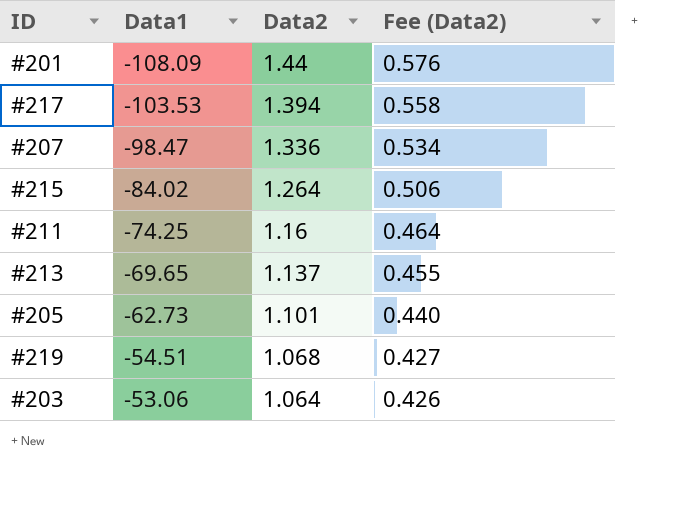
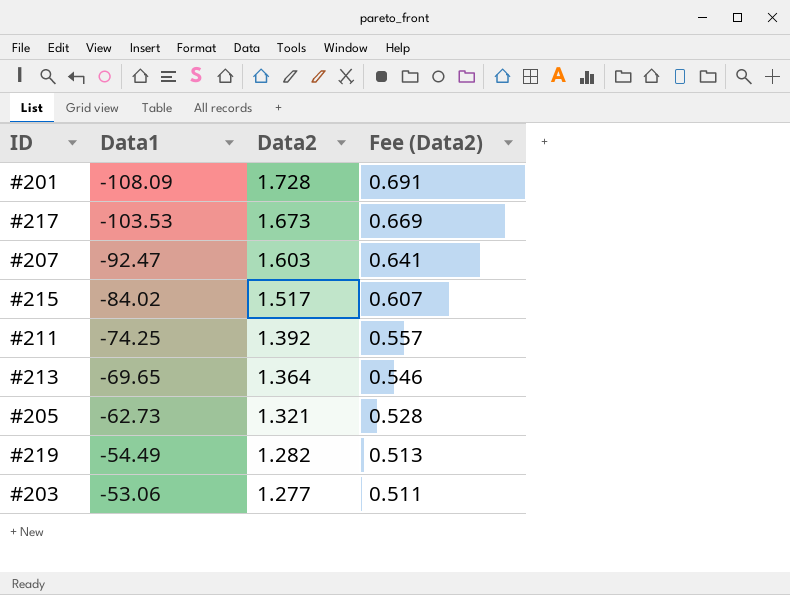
#201 | Data2: 1.44 -> 1.728
#201 | Fee (Data2): 0.576 -> 0.691
#217 | Data2: 1.394 -> 1.673
#217 | Fee (Data2): 0.558 -> 0.669
#207 | Data1: -98.47 -> -92.47
#207 | Data2: 1.336 -> 1.603
#207 | Fee (Data2): 0.534 -> 0.641
#215 | Data2: 1.264 -> 1.517
#215 | Fee (Data2): 0.506 -> 0.607
#211 | Data2: 1.16 -> 1.392
#211 | Fee (Data2): 0.464 -> 0.557
#213 | Data2: 1.137 -> 1.364
#213 | Fee (Data2): 0.455 -> 0.546
#205 | Data2: 1.101 -> 1.321
#205 | Fee (Data2): 0.440 -> 0.528
#219 | Data1: -54.51 -> -54.49
#219 | Data2: 1.068 -> 1.282
#219 | Fee (Data2): 0.427 -> 0.513
#203 | Data2: 1.064 -> 1.277
#203 | Fee (Data2): 0.426 -> 0.511

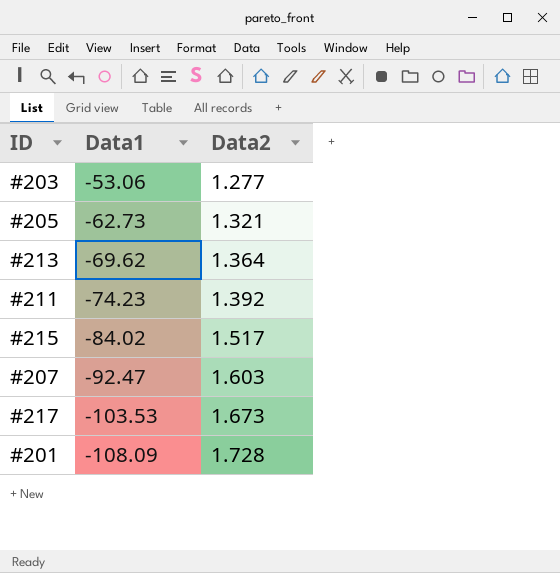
row order: Data1 ascending -> Data1 descending
column Fee (Data2) | formula: [Data2] * 0.4 -> none
row #219: -54.49 | 1.282 | 0.513 -> none
#213 | Data1: -69.65 -> -69.62
#211 | Data1: -74.25 -> -74.23

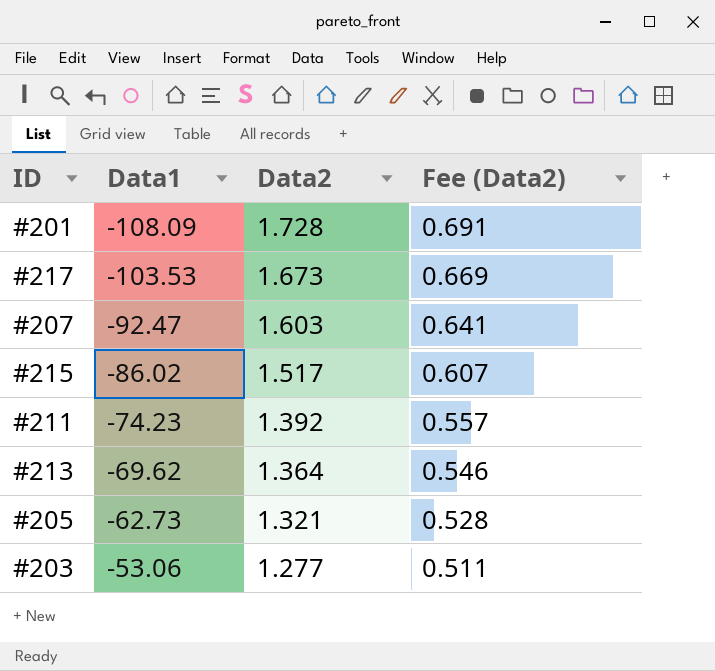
row order: Data1 descending -> Data1 ascending
column Fee (Data2) | formula: none -> [Data2] * 0.4
#215 | Data1: -84.02 -> -86.02

